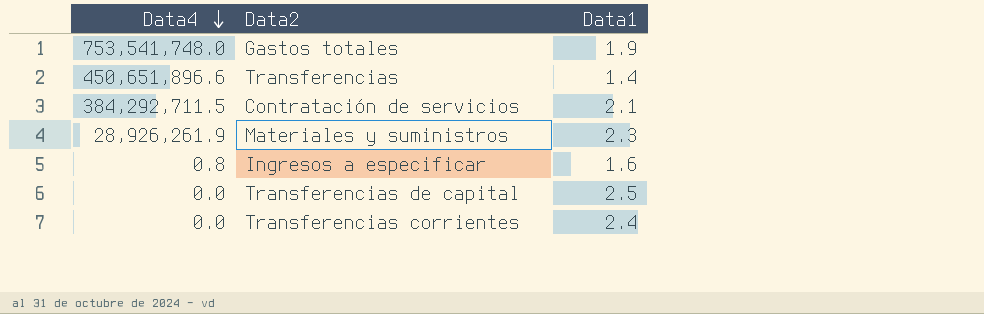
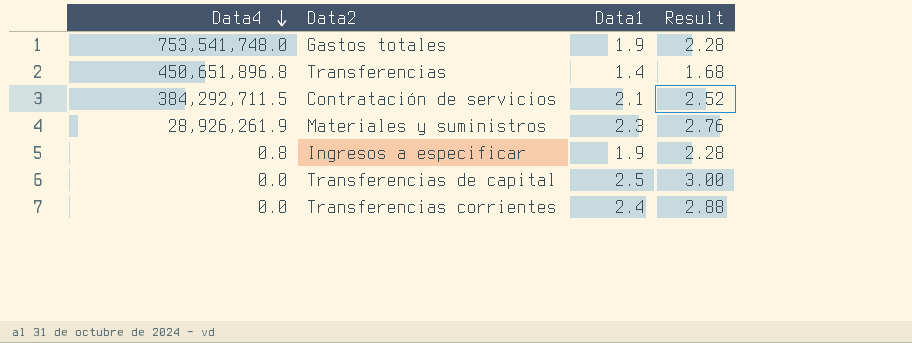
column Result | formula: none -> [Data1] * 1.2
Transferencias | Data4: 450,651,896.6 -> 450,651,896.8
Ingresos a especificar | Data1: 1.6 -> 1.9

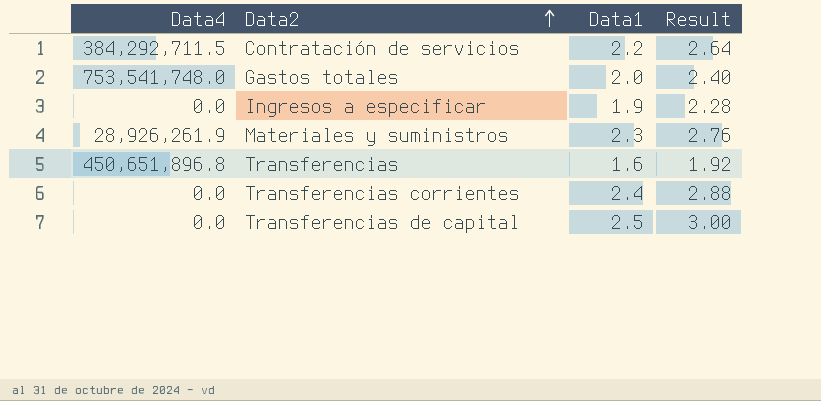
row order: Data4 descending -> Data2 ascending
Contratación de servicios | Data1: 2.1 -> 2.2
Contratación de servicios | Result: 2.52 -> 2.64
Gastos totales | Data1: 1.9 -> 2.0
Gastos totales | Result: 2.28 -> 2.40
Ingresos a especificar | Data4: 0.8 -> 0.0
Transferencias | Data1: 1.4 -> 1.6
Transferencias | Result: 1.68 -> 1.92

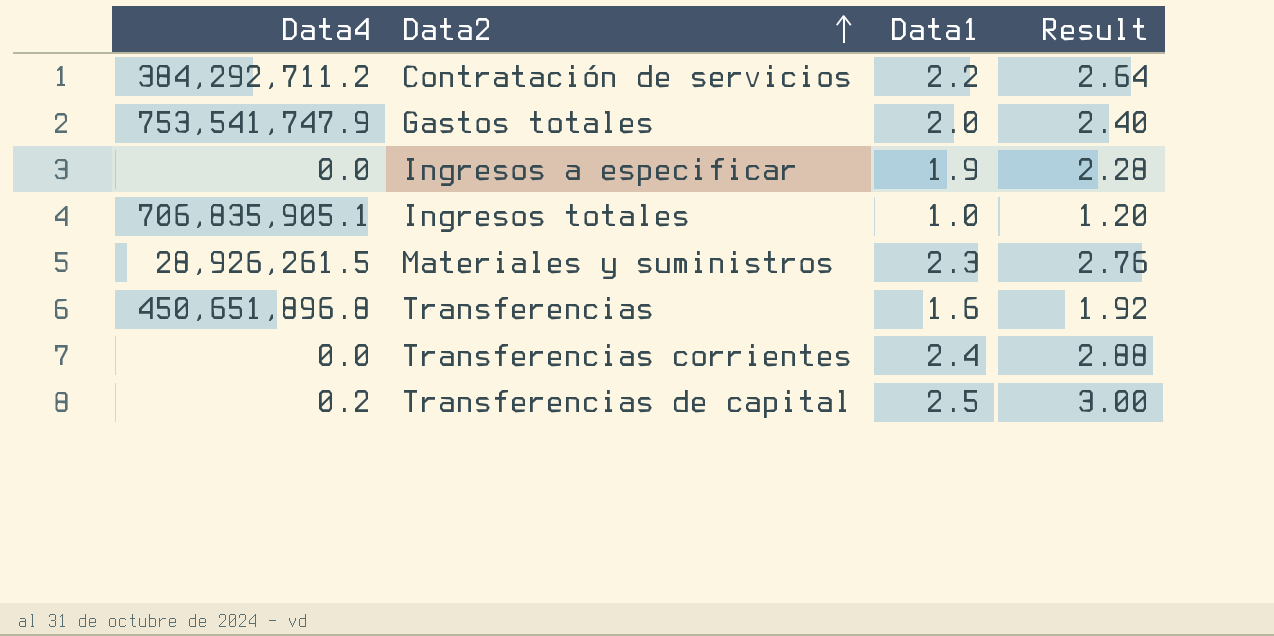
Contratación de servicios | Data4: 384,292,711.5 -> 384,292,711.2
Gastos totales | Data4: 753,541,748.0 -> 753,541,747.9
row Ingresos totales: none -> 706,835,905.1 | 1.0 | 1.20
Materiales y suministros | Data4: 28,926,261.9 -> 28,926,261.5
Transferencias de capital | Data4: 0.0 -> 0.2

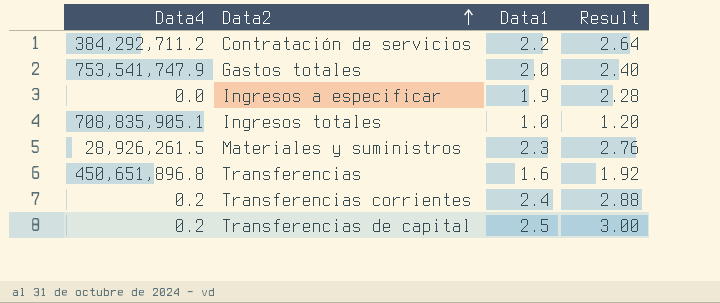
Ingresos totales | Data4: 706,835,905.1 -> 708,835,905.1
Transferencias corrientes | Data4: 0.0 -> 0.2

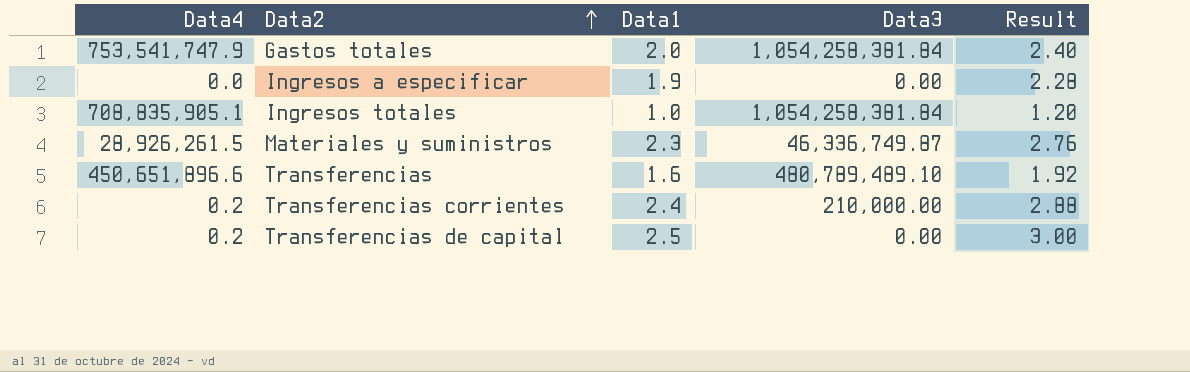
column Data3 | position: none -> 4
row Contratación de servicios: 384,292,711.2 | 2.2 | 2.64 -> none
Transferencias | Data4: 450,651,896.8 -> 450,651,896.6

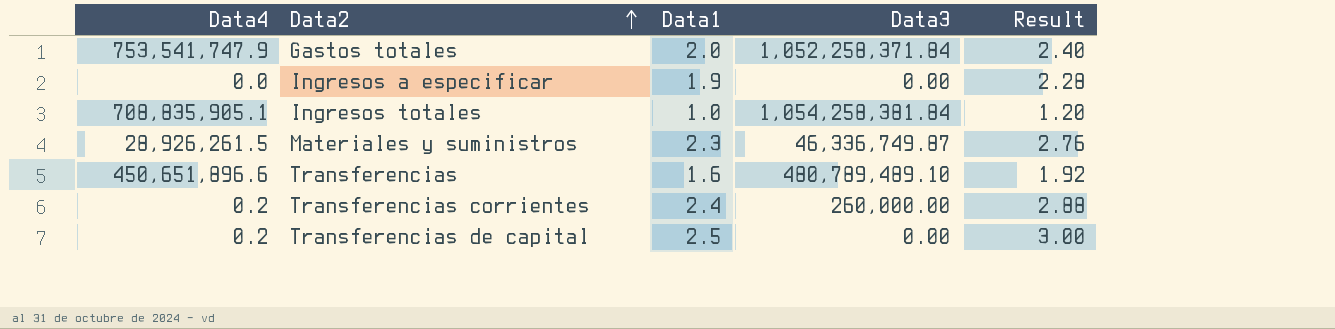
Gastos totales | Data3: 1,054,258,381.84 -> 1,052,258,371.84
Transferencias corrientes | Data3: 210,000.00 -> 260,000.00

